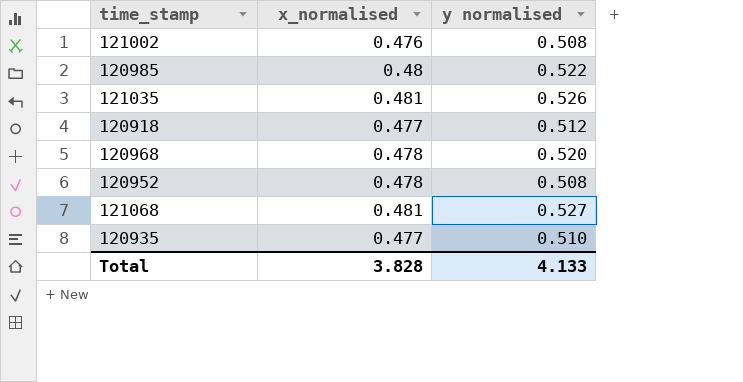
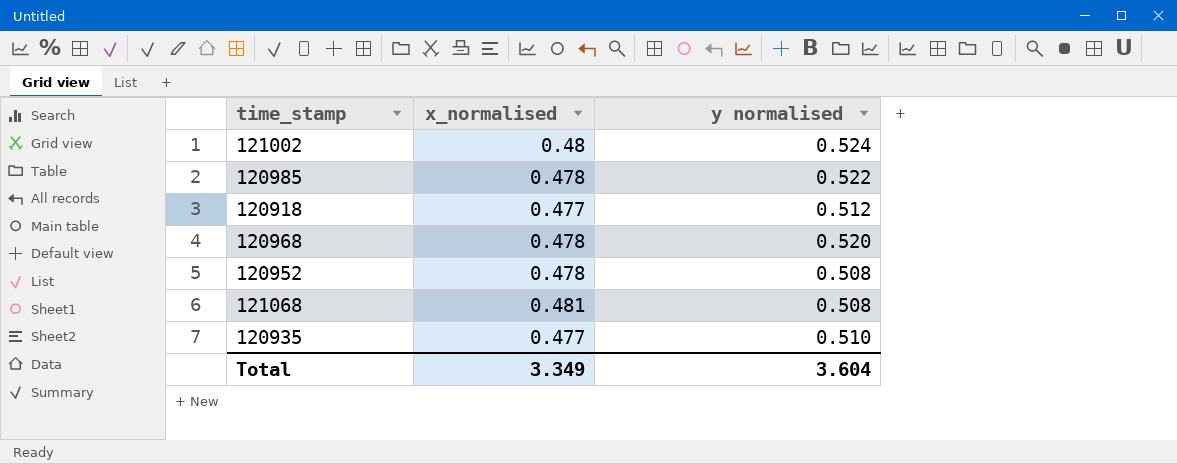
row 121035: 0.481 | 0.526 -> none
121002 | x_normalised: 0.476 -> 0.48
121002 | y normalised: 0.508 -> 0.524
120985 | x_normalised: 0.48 -> 0.478
121068 | y normalised: 0.527 -> 0.508
Total | x_normalised: 3.828 -> 3.349
Total | y normalised: 4.133 -> 3.604

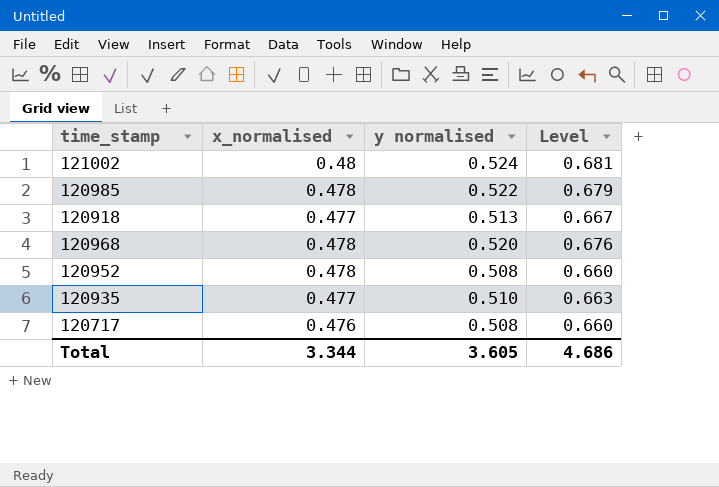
column Level | formula: none -> [y normalised] * 1.3
row 121068: 0.481 | 0.508 -> none
120918 | y normalised: 0.512 -> 0.513
row 120717: none -> 0.476 | 0.508 | 0.660
Total | x_normalised: 3.349 -> 3.344
Total | y normalised: 3.604 -> 3.605

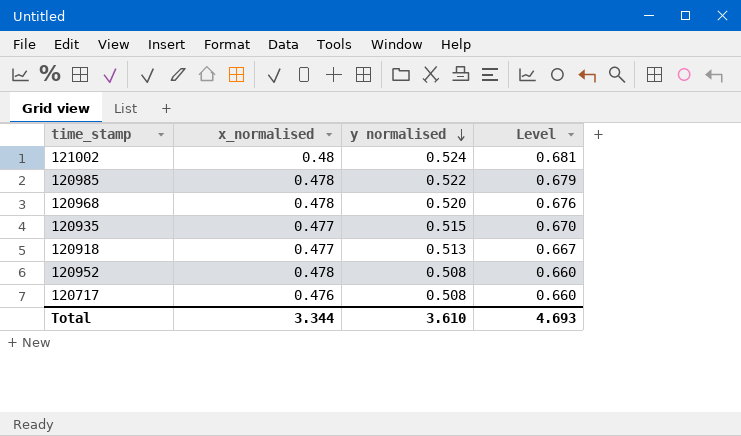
row order: none -> y normalised descending
120935 | y normalised: 0.510 -> 0.515
120935 | Level: 0.663 -> 0.670
Total | y normalised: 3.605 -> 3.610
Total | Level: 4.686 -> 4.693

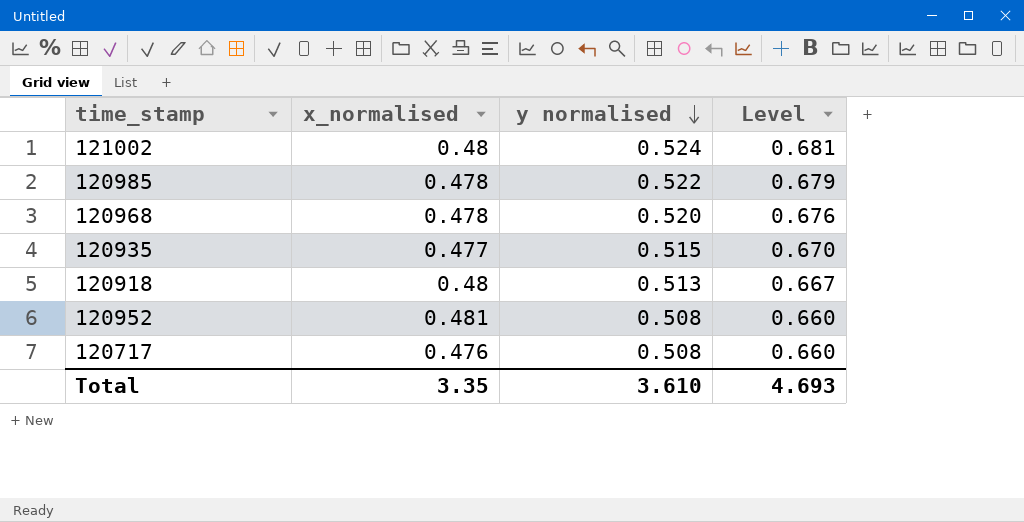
120918 | x_normalised: 0.477 -> 0.48
120952 | x_normalised: 0.478 -> 0.481
Total | x_normalised: 3.344 -> 3.35

